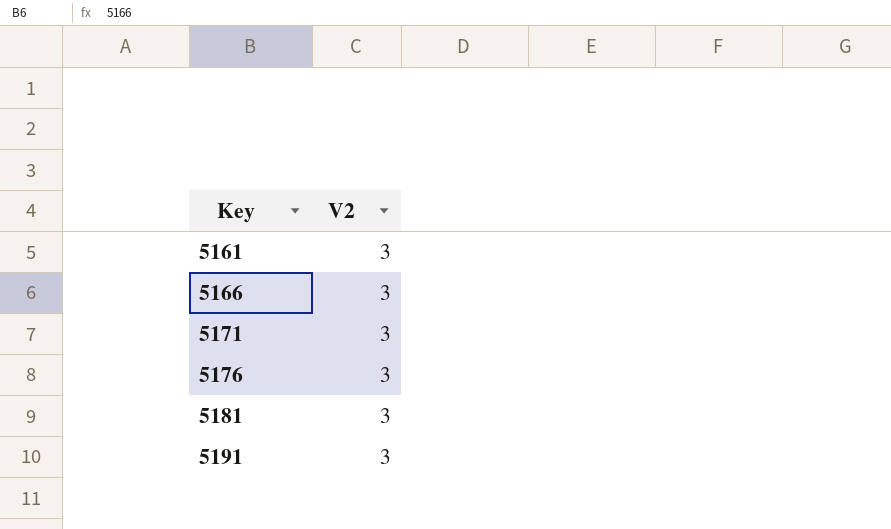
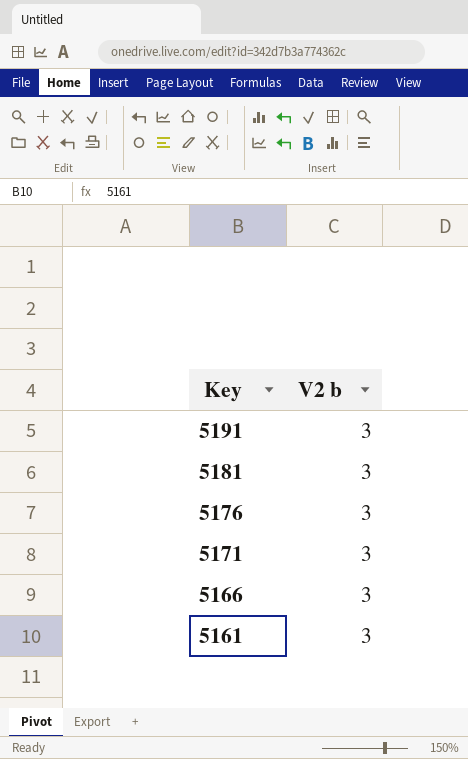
row order: Key ascending -> Key descending
column name: V2 -> V2 b

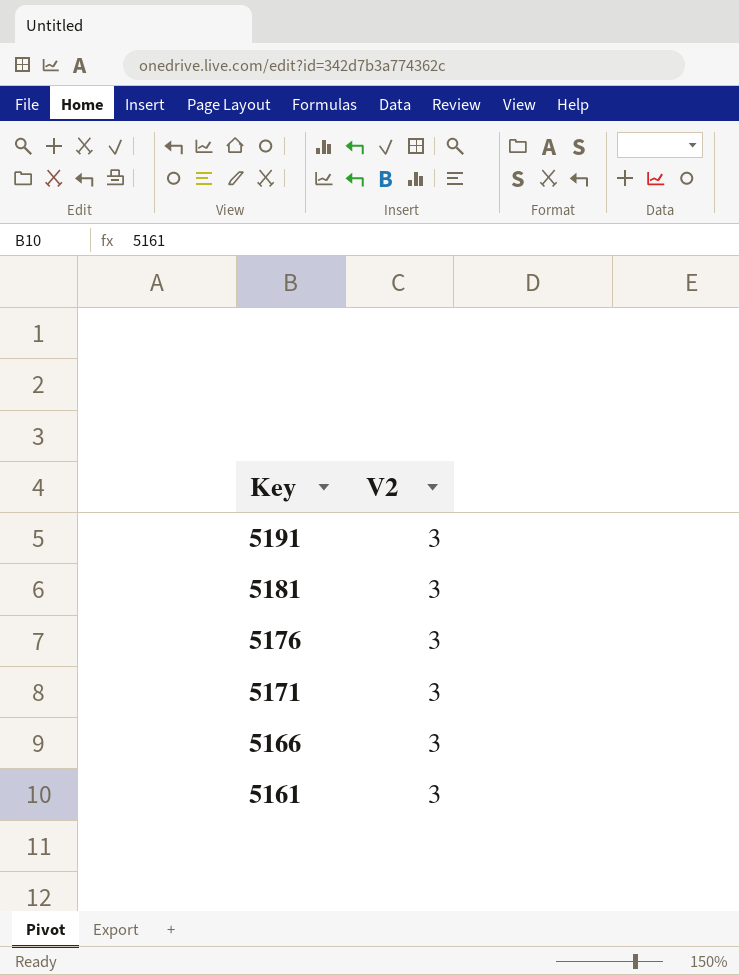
column name: V2 b -> V2

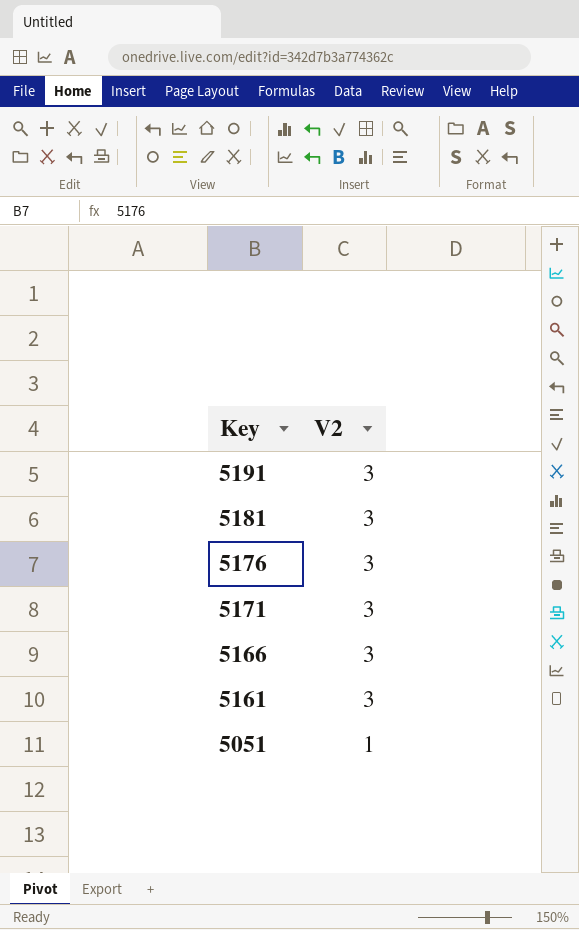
row 5051: none -> 1

